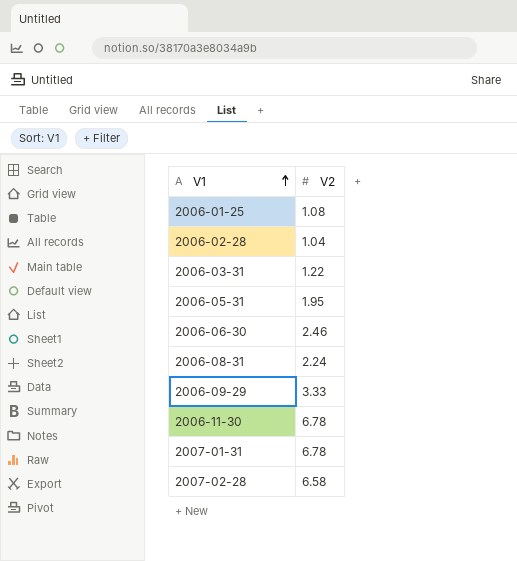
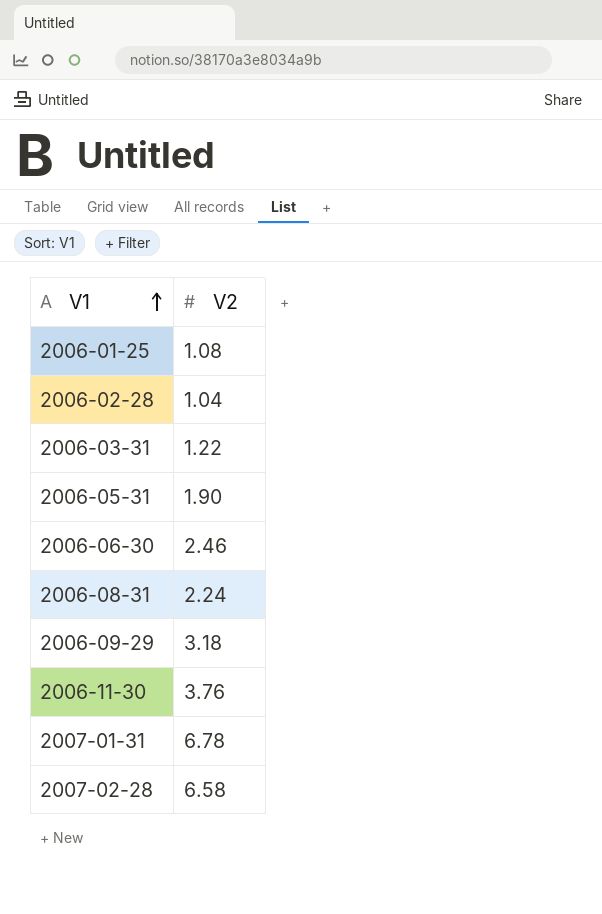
2006-05-31 | V2: 1.95 -> 1.90
2006-09-29 | V2: 3.33 -> 3.18
2006-11-30 | V2: 6.78 -> 3.76

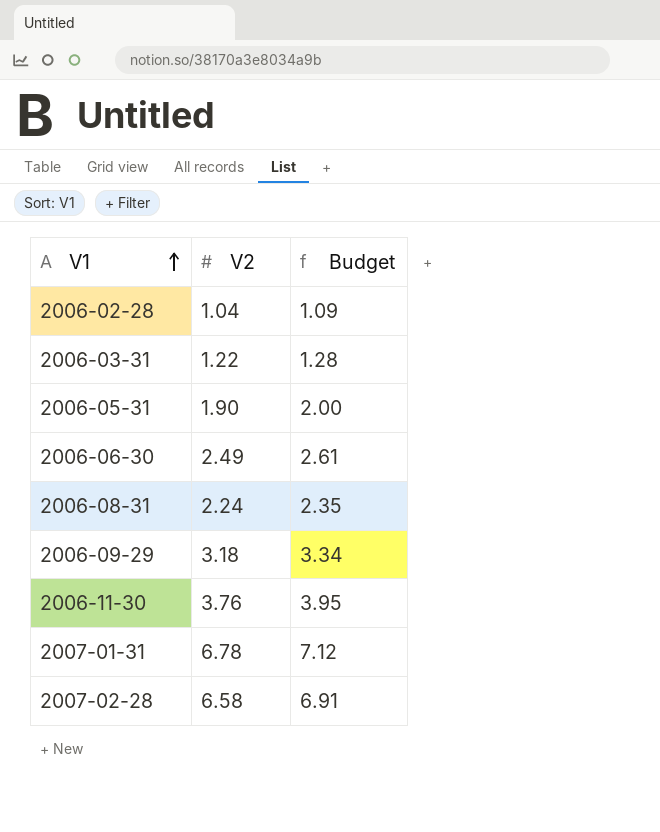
column Budget | formula: none -> [V2] * 1.05
row 2006-01-25: 1.08 -> none
2006-06-30 | V2: 2.46 -> 2.49

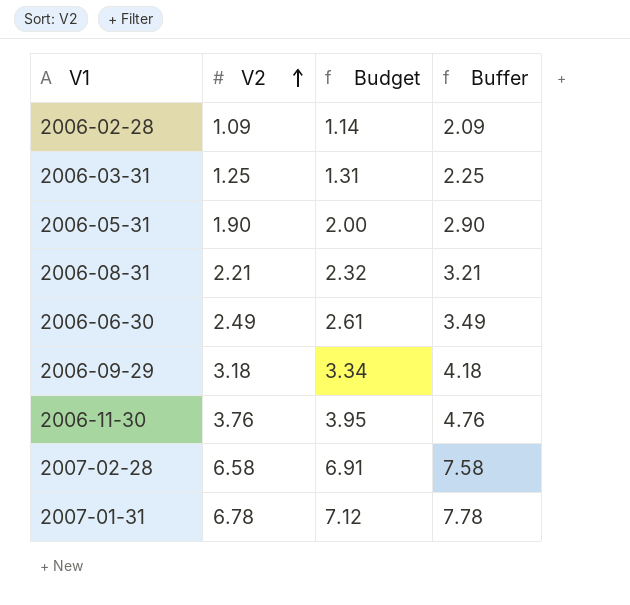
row order: V1 ascending -> V2 ascending
column Buffer | formula: none -> [V2] + 1
2006-02-28 | V2: 1.04 -> 1.09
2006-02-28 | Budget: 1.09 -> 1.14
2006-03-31 | V2: 1.22 -> 1.25
2006-03-31 | Budget: 1.28 -> 1.31
2006-08-31 | V2: 2.24 -> 2.21
2006-08-31 | Budget: 2.35 -> 2.32

